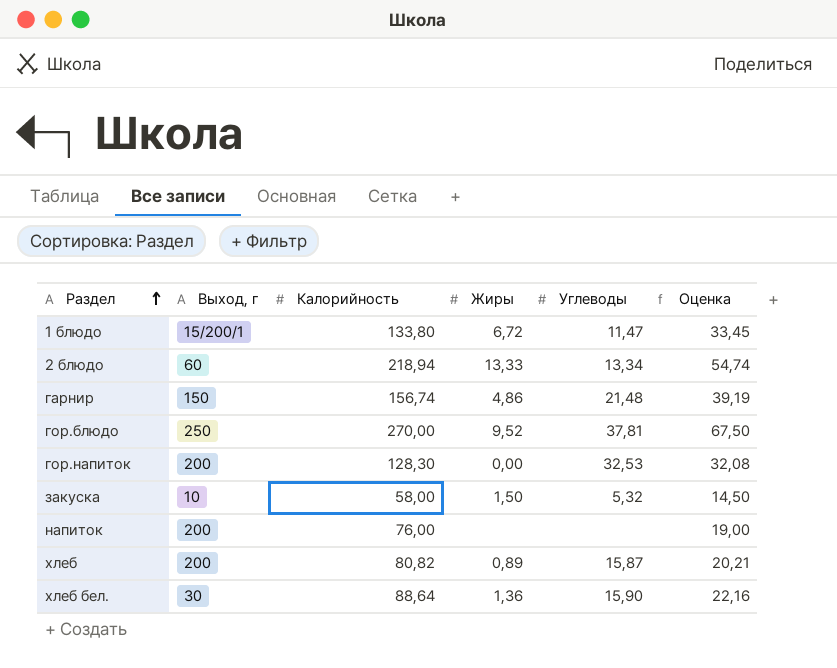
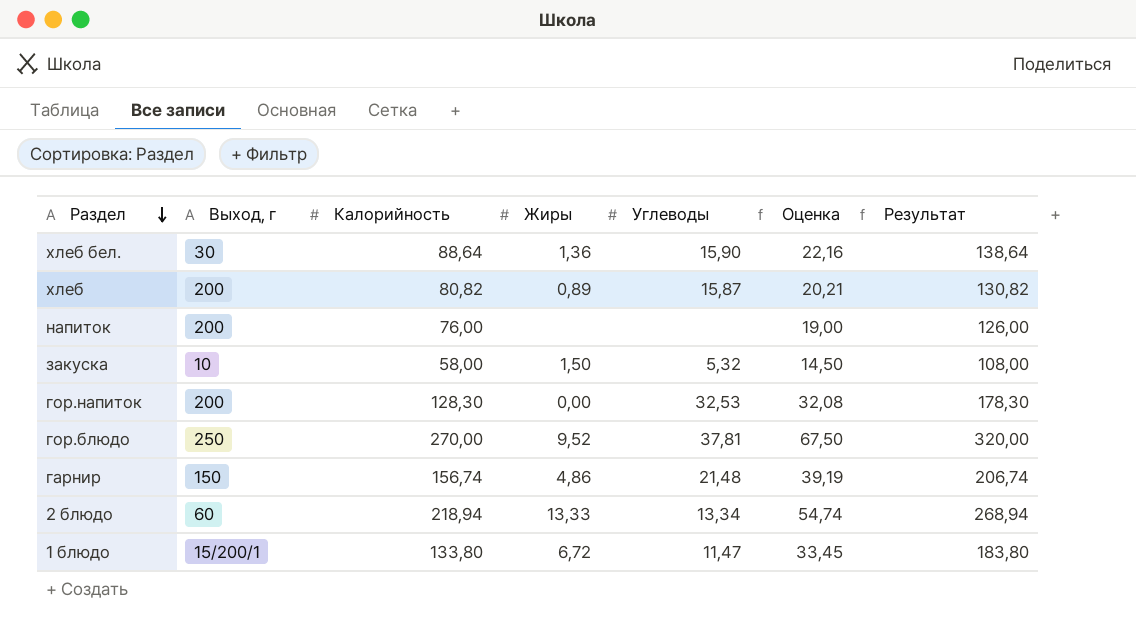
row order: Раздел ascending -> Раздел descending
column Результат | formula: none -> [Калорийность] + 50

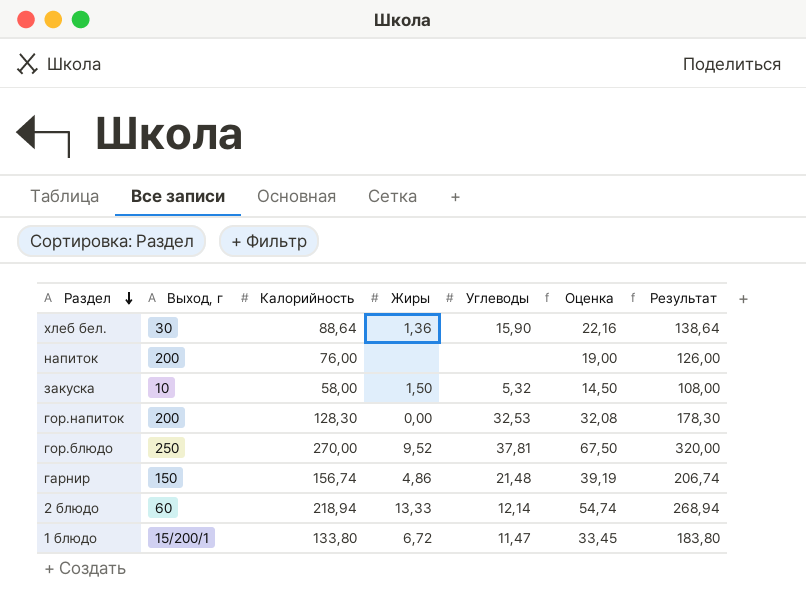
row хлеб: 200 | 80,82 | 0,89 | 15,87 | 20,21 | 130,82 -> none
2 блюдо | Углеводы: 13,34 -> 12,14

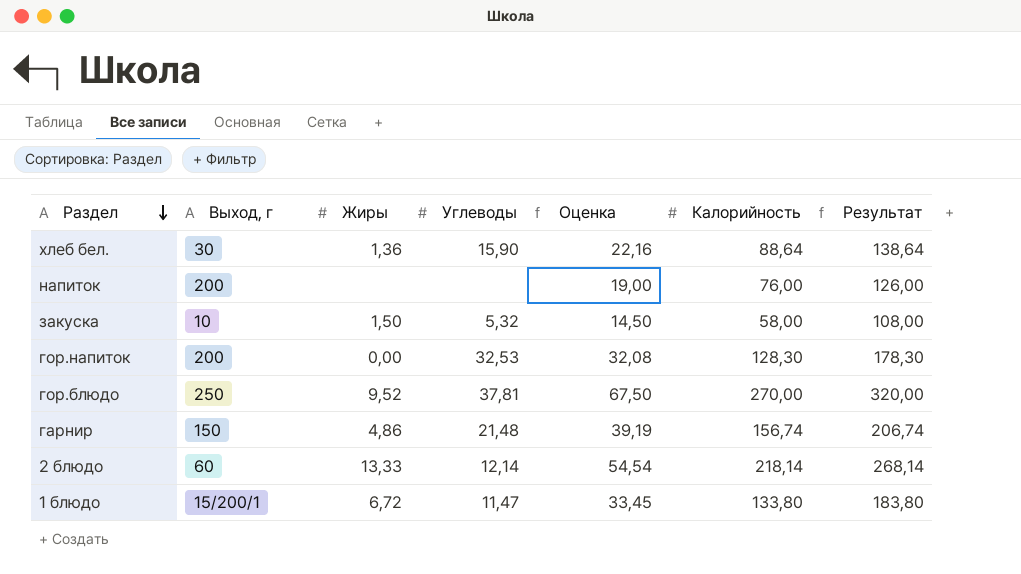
column Калорийность | position: 3 -> 6
2 блюдо | Оценка: 54,74 -> 54,54
2 блюдо | Калорийность: 218,94 -> 218,14
2 блюдо | Результат: 268,94 -> 268,14

